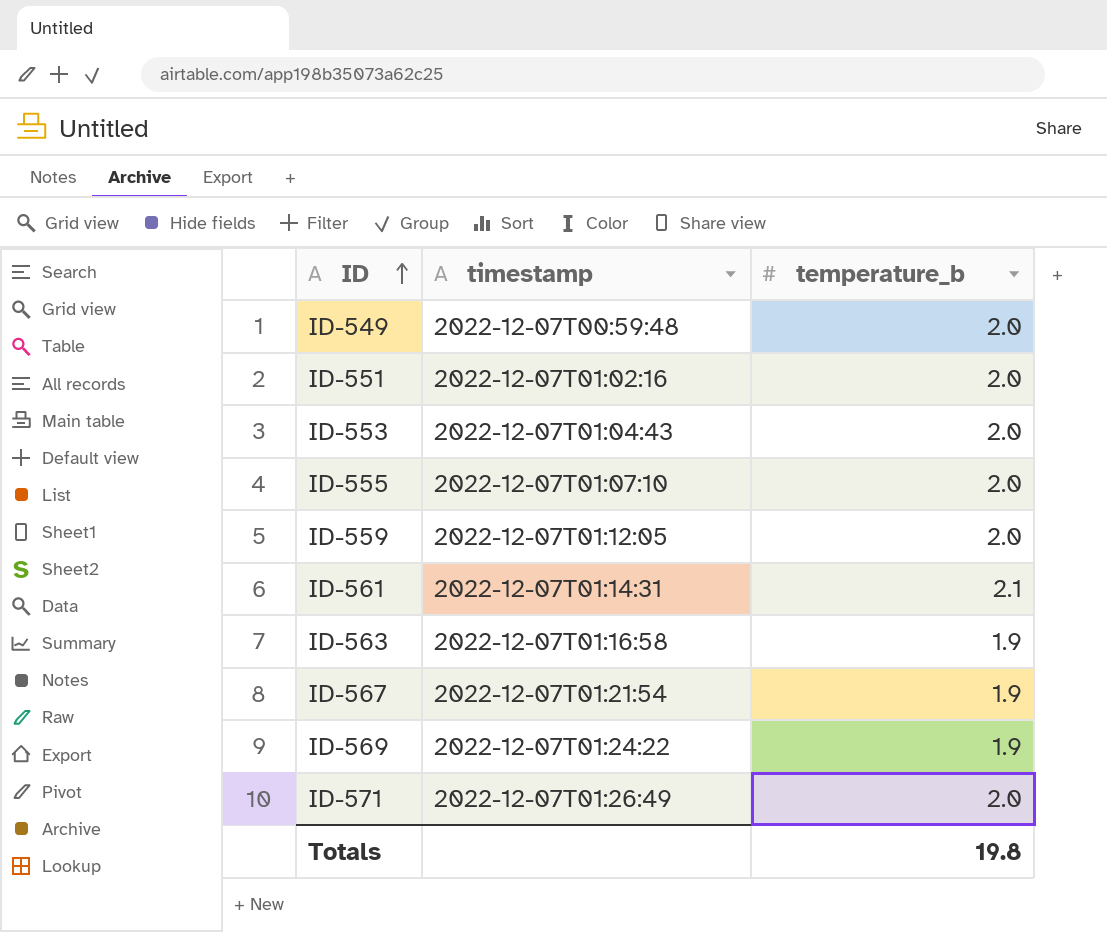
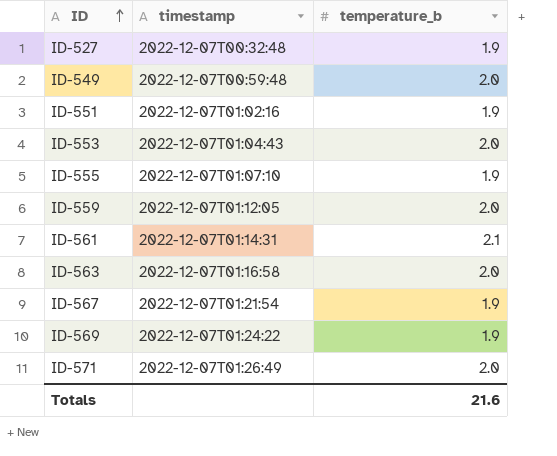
row ID-527: none -> 2022-12-07T00:32:48 | 1.9
ID-551 | temperature_b: 2.0 -> 1.9
ID-555 | temperature_b: 2.0 -> 1.9
ID-563 | temperature_b: 1.9 -> 2.0
Totals | temperature_b: 19.8 -> 21.6

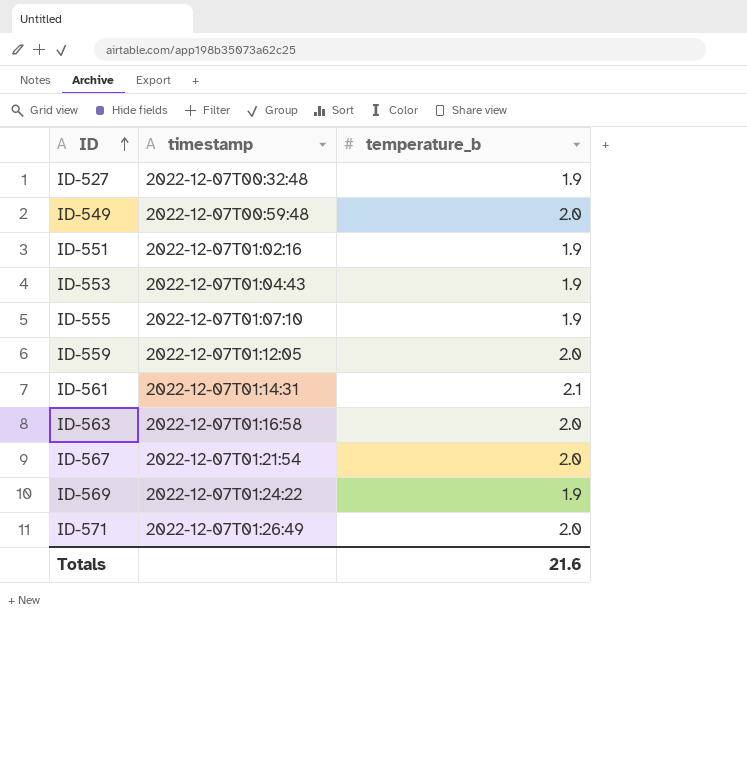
ID-553 | temperature_b: 2.0 -> 1.9
ID-567 | temperature_b: 1.9 -> 2.0

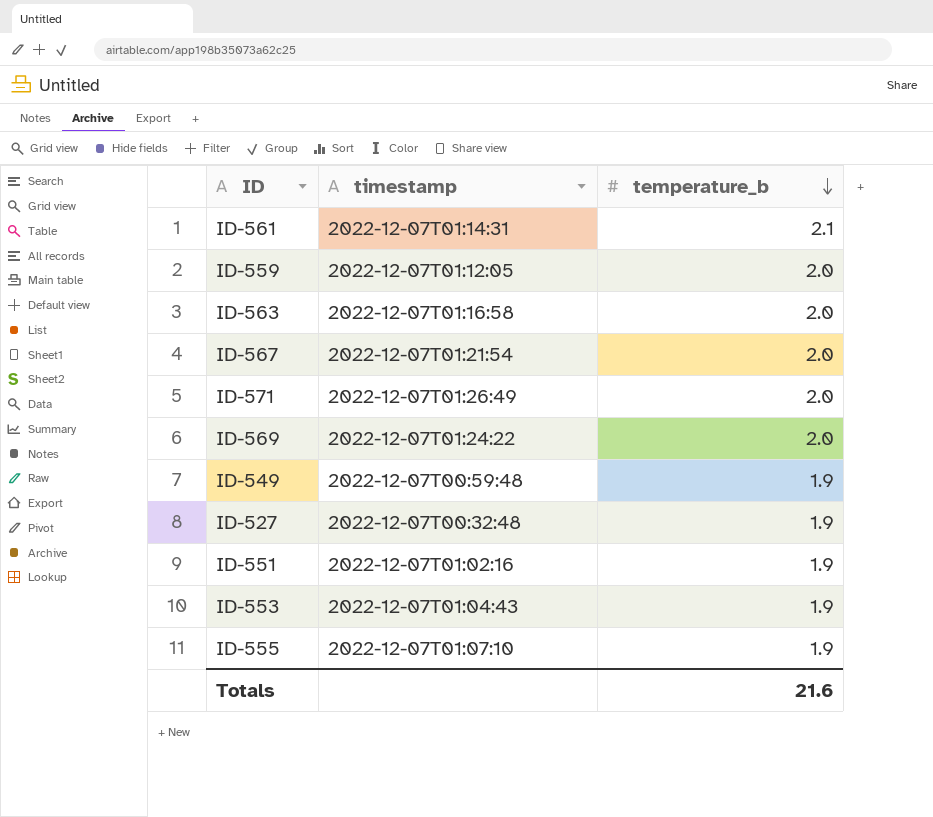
row order: ID ascending -> temperature_b descending
ID-569 | temperature_b: 1.9 -> 2.0
ID-549 | temperature_b: 2.0 -> 1.9

